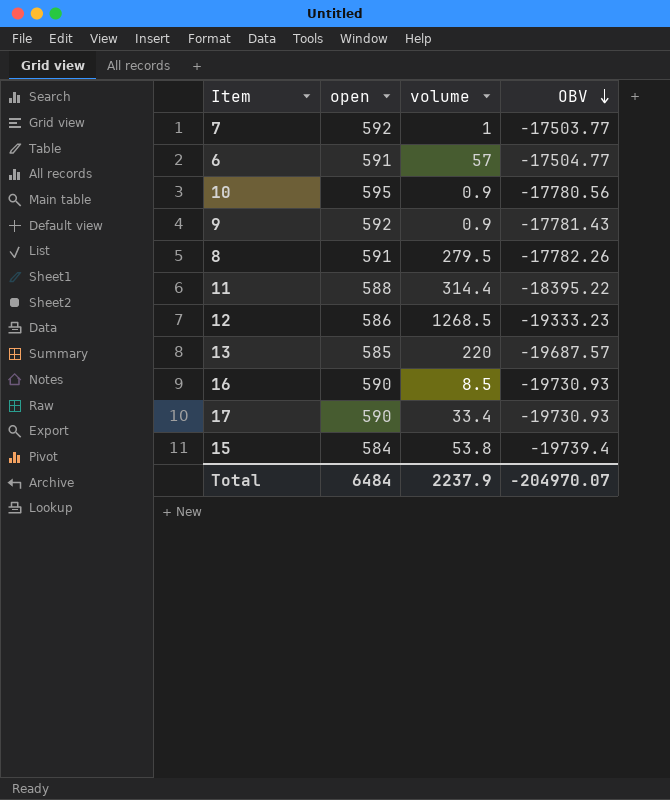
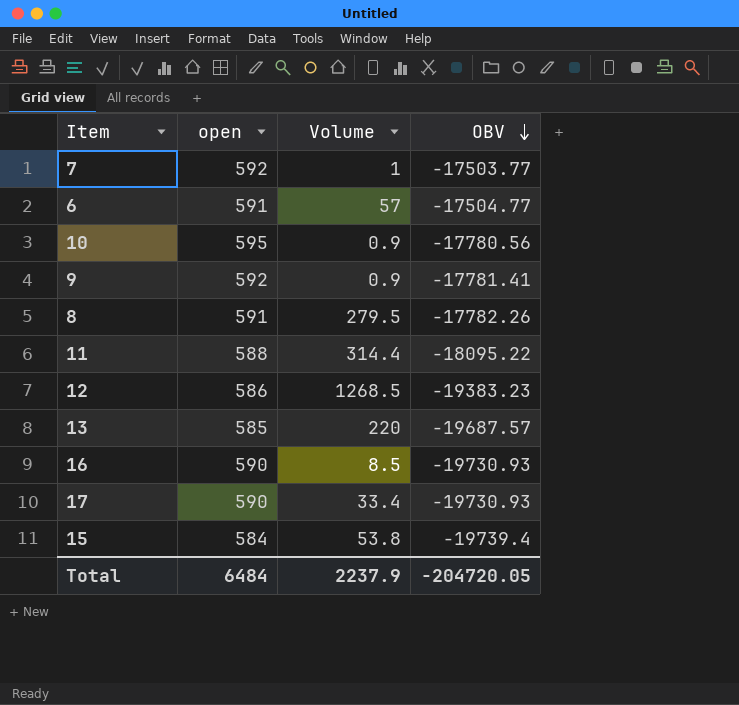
column name: volume -> Volume
9 | OBV: -17781.43 -> -17781.41
11 | OBV: -18395.22 -> -18095.22
12 | OBV: -19333.23 -> -19383.23
Total | OBV: -204970.07 -> -204720.05

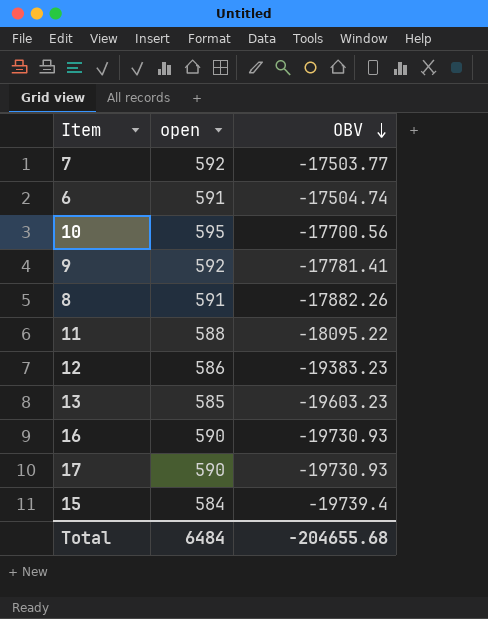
column Volume | position: 3 -> none
6 | OBV: -17504.77 -> -17504.74
10 | OBV: -17780.56 -> -17700.56
8 | OBV: -17782.26 -> -17882.26
13 | OBV: -19687.57 -> -19603.23
Total | OBV: -204720.05 -> -204655.68

